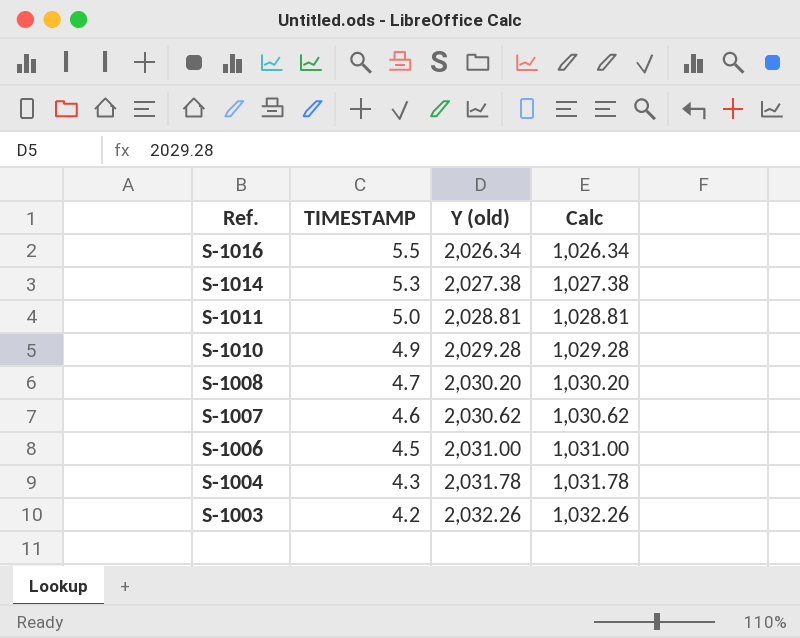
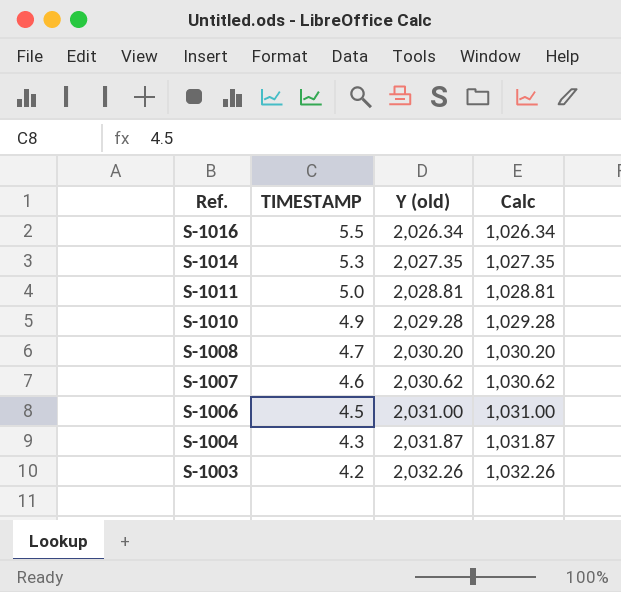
S-1014 | Y (old): 2,027.38 -> 2,027.35
S-1014 | Calc: 1,027.38 -> 1,027.35
S-1004 | Y (old): 2,031.78 -> 2,031.87
S-1004 | Calc: 1,031.78 -> 1,031.87

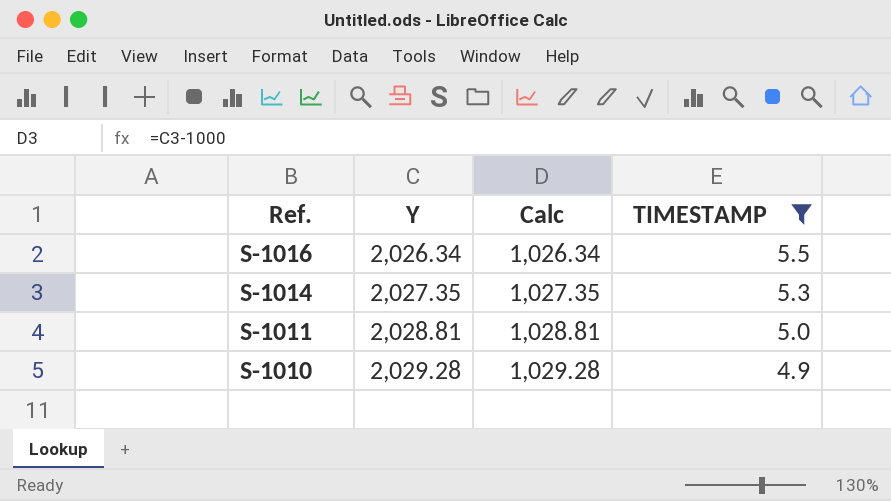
filter: none -> TIMESTAMP >= 4.9
column name: Y (old) -> Y
column TIMESTAMP | position: 2 -> 4

